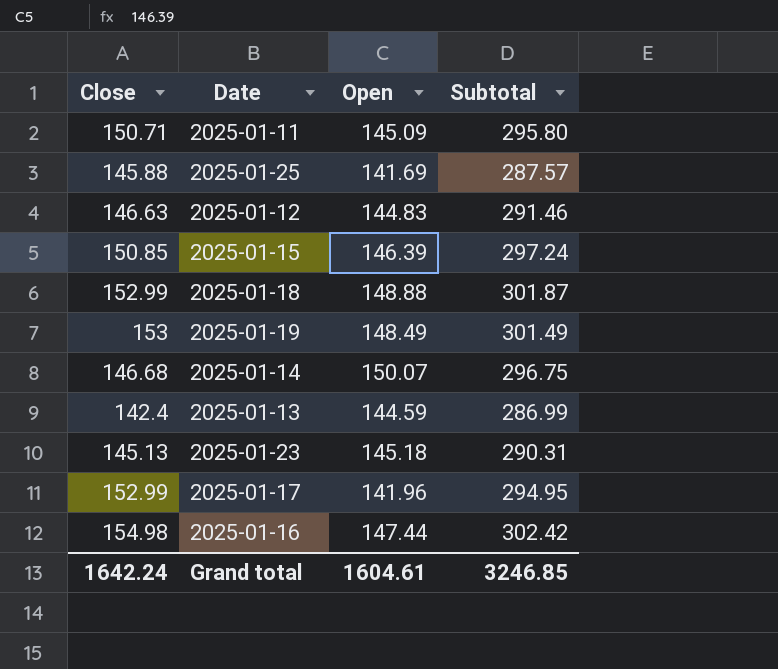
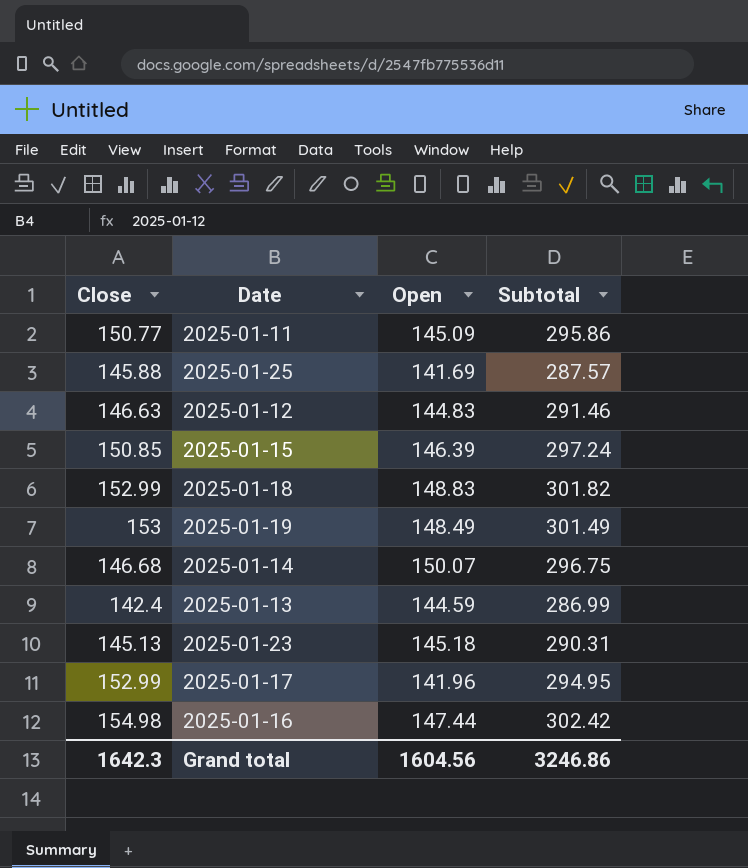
2025-01-11 | Close: 150.71 -> 150.77
2025-01-11 | Subtotal: 295.80 -> 295.86
2025-01-18 | Open: 148.88 -> 148.83
2025-01-18 | Subtotal: 301.87 -> 301.82
Grand total | Close: 1642.24 -> 1642.3
Grand total | Open: 1604.61 -> 1604.56
Grand total | Subtotal: 3246.85 -> 3246.86

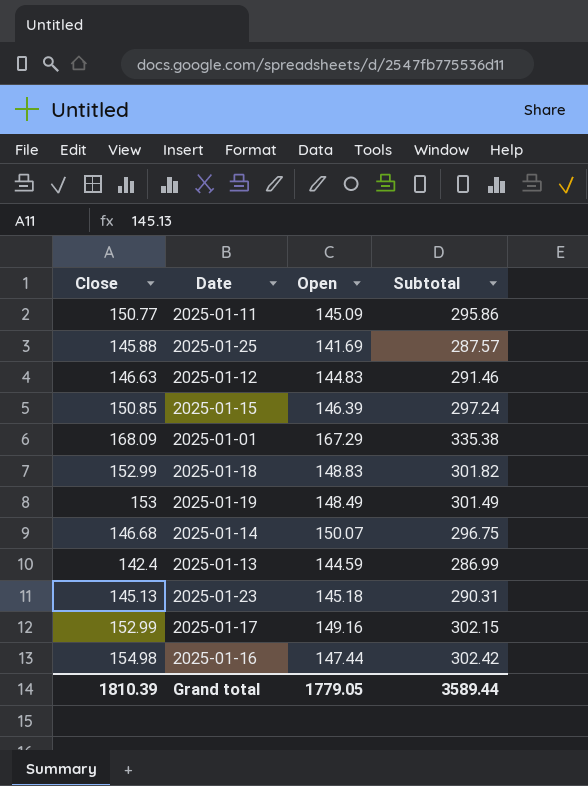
row 2025-01-01: none -> 168.09 | 167.29 | 335.38
2025-01-17 | Open: 141.96 -> 149.16
2025-01-17 | Subtotal: 294.95 -> 302.15
Grand total | Close: 1642.3 -> 1810.39
Grand total | Open: 1604.56 -> 1779.05
Grand total | Subtotal: 3246.86 -> 3589.44

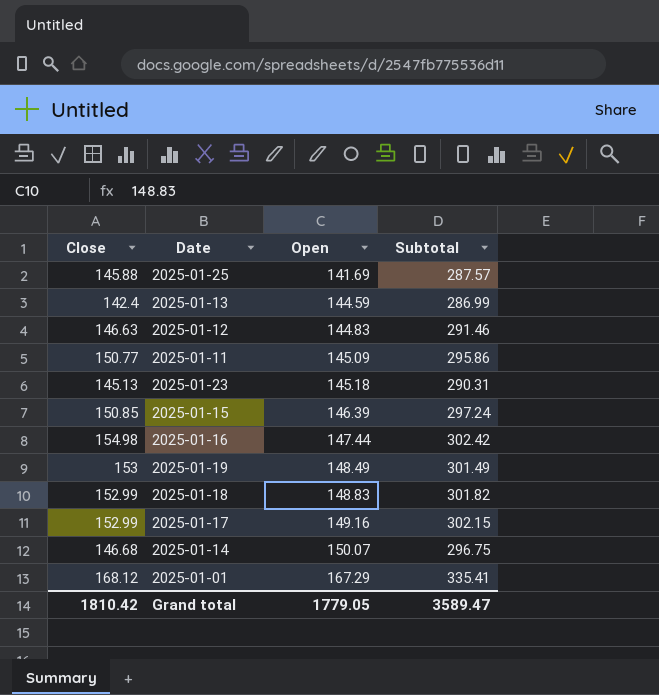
row order: none -> Open ascending
2025-01-01 | Close: 168.09 -> 168.12
2025-01-01 | Subtotal: 335.38 -> 335.41
Grand total | Close: 1810.39 -> 1810.42
Grand total | Subtotal: 3589.44 -> 3589.47

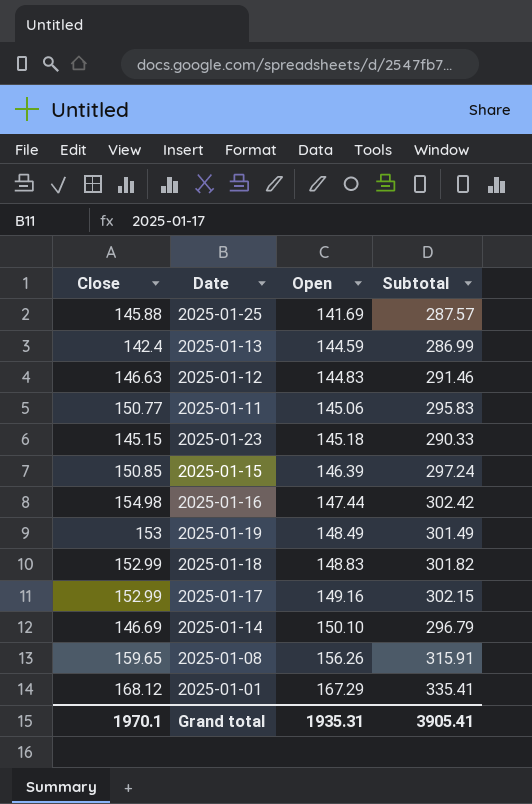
2025-01-11 | Open: 145.09 -> 145.06
2025-01-11 | Subtotal: 295.86 -> 295.83
2025-01-23 | Close: 145.13 -> 145.15
2025-01-23 | Subtotal: 290.31 -> 290.33
2025-01-14 | Close: 146.68 -> 146.69
2025-01-14 | Open: 150.07 -> 150.10
2025-01-14 | Subtotal: 296.75 -> 296.79
row 2025-01-08: none -> 159.65 | 156.26 | 315.91
Grand total | Close: 1810.42 -> 1970.1
Grand total | Open: 1779.05 -> 1935.31
Grand total | Subtotal: 3589.47 -> 3905.41

